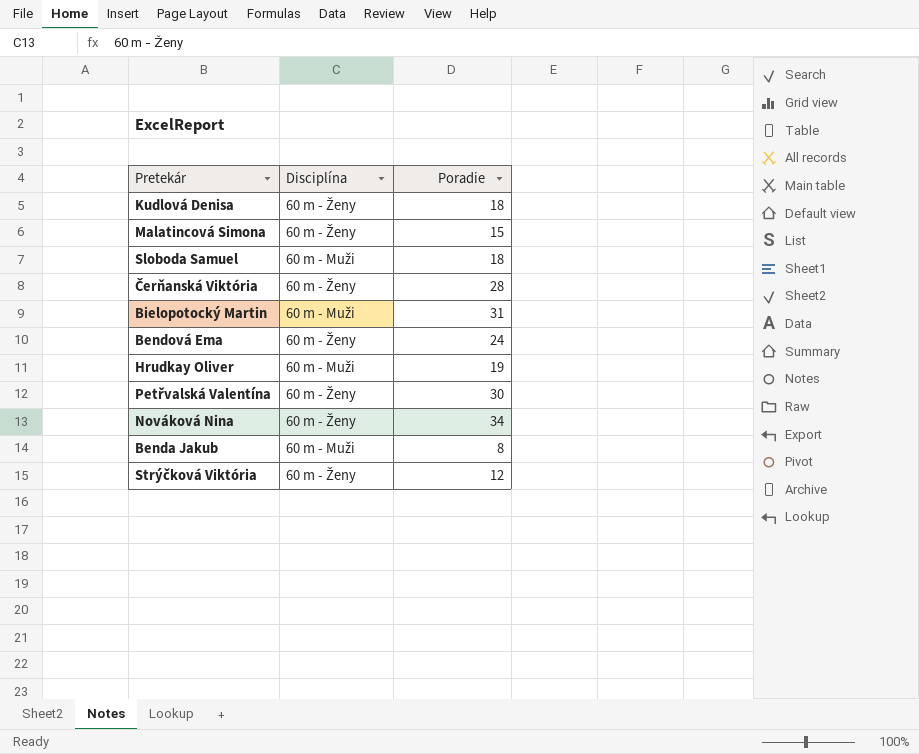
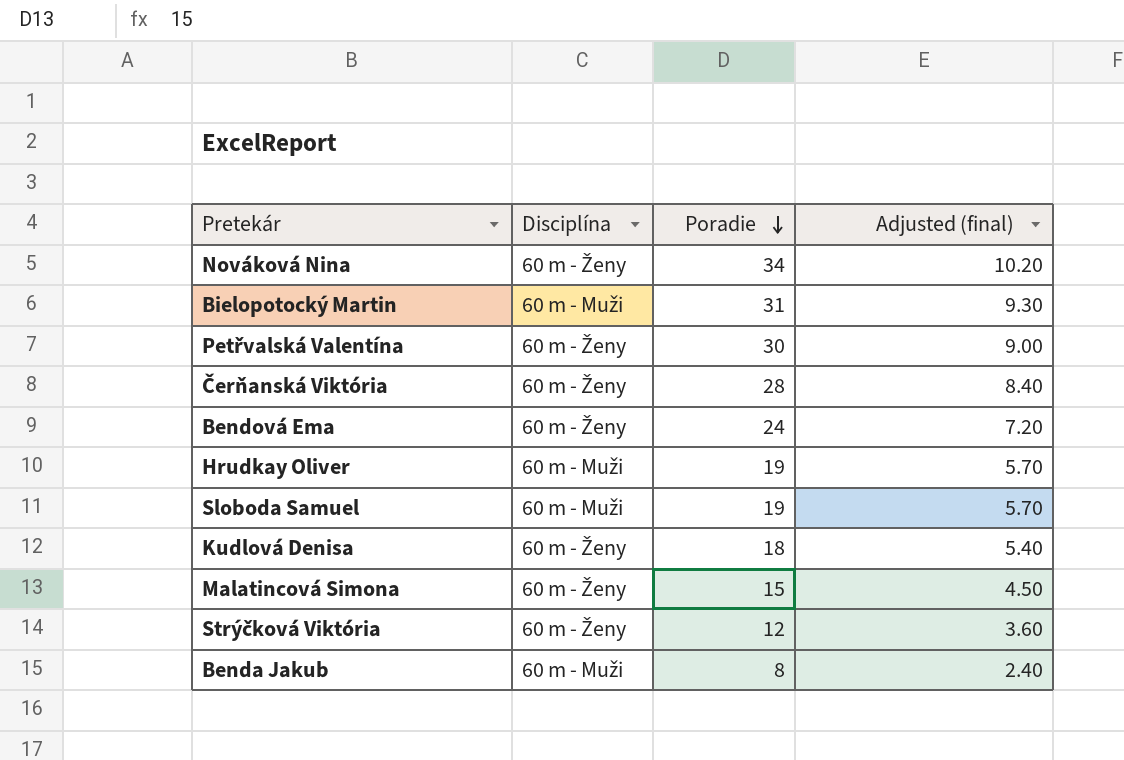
row order: none -> Poradie descending
column Adjusted (final) | formula: none -> [Poradie] * 0.3
Sloboda Samuel | Poradie: 18 -> 19

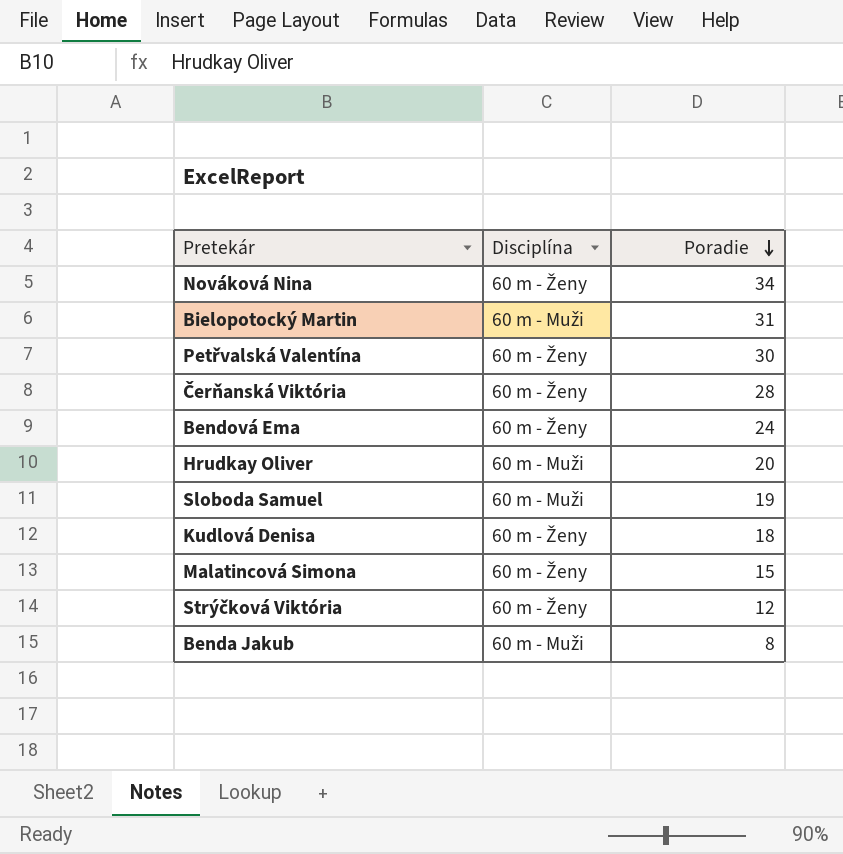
column Adjusted (final) | formula: [Poradie] * 0.3 -> none
Hrudkay Oliver | Poradie: 19 -> 20

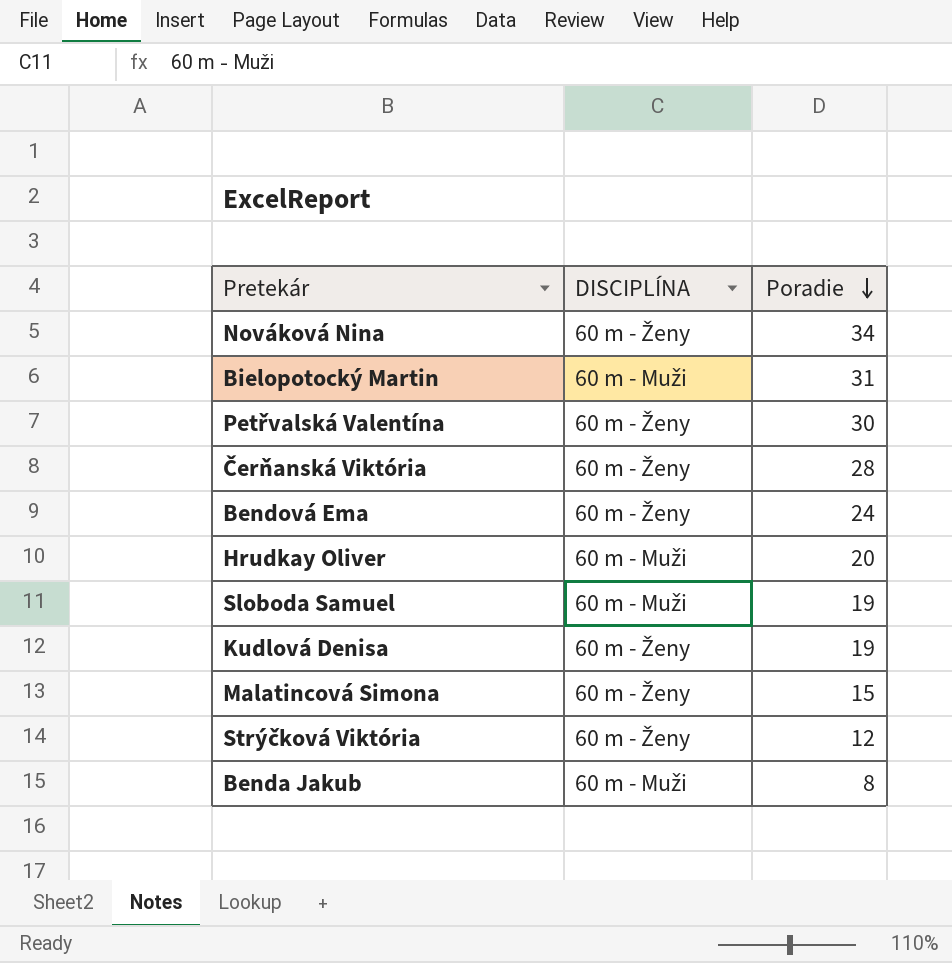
column name: Disciplína -> DISCIPLÍNA
Kudlová Denisa | Poradie: 18 -> 19

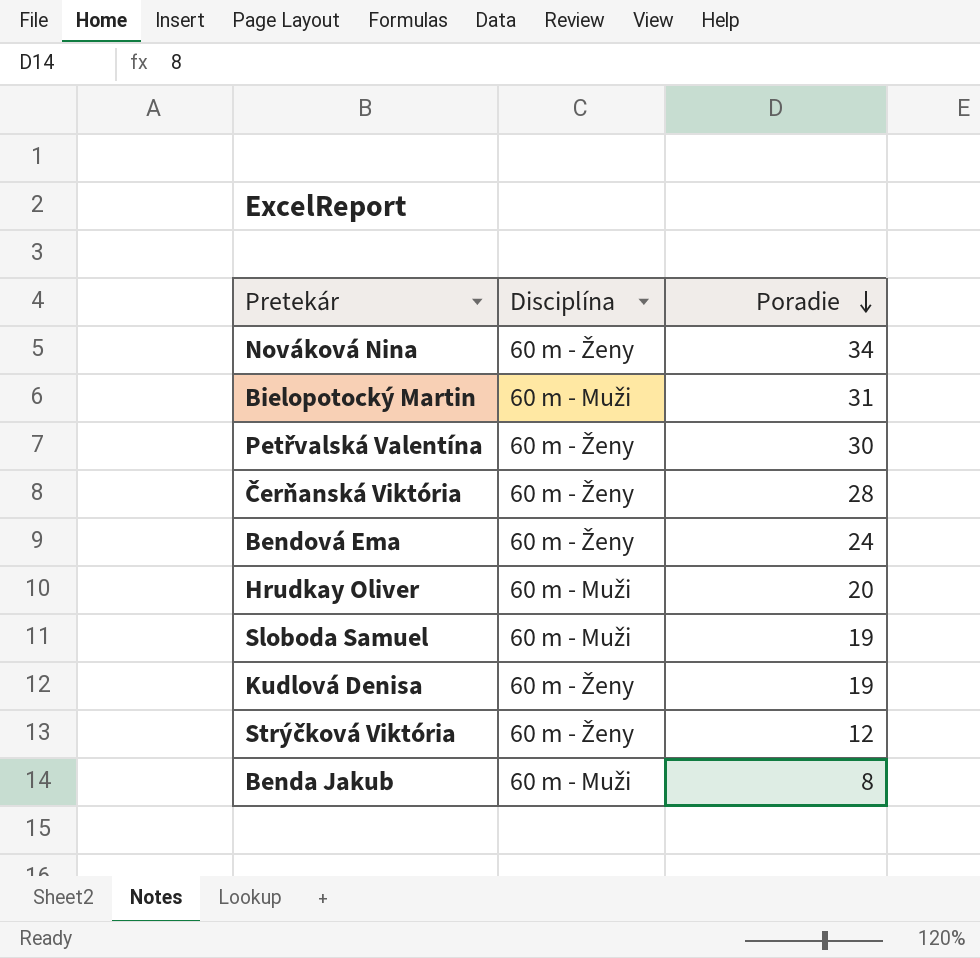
column name: DISCIPLÍNA -> Disciplína
row Malatincová Simona: 60 m - Ženy | 15 -> none

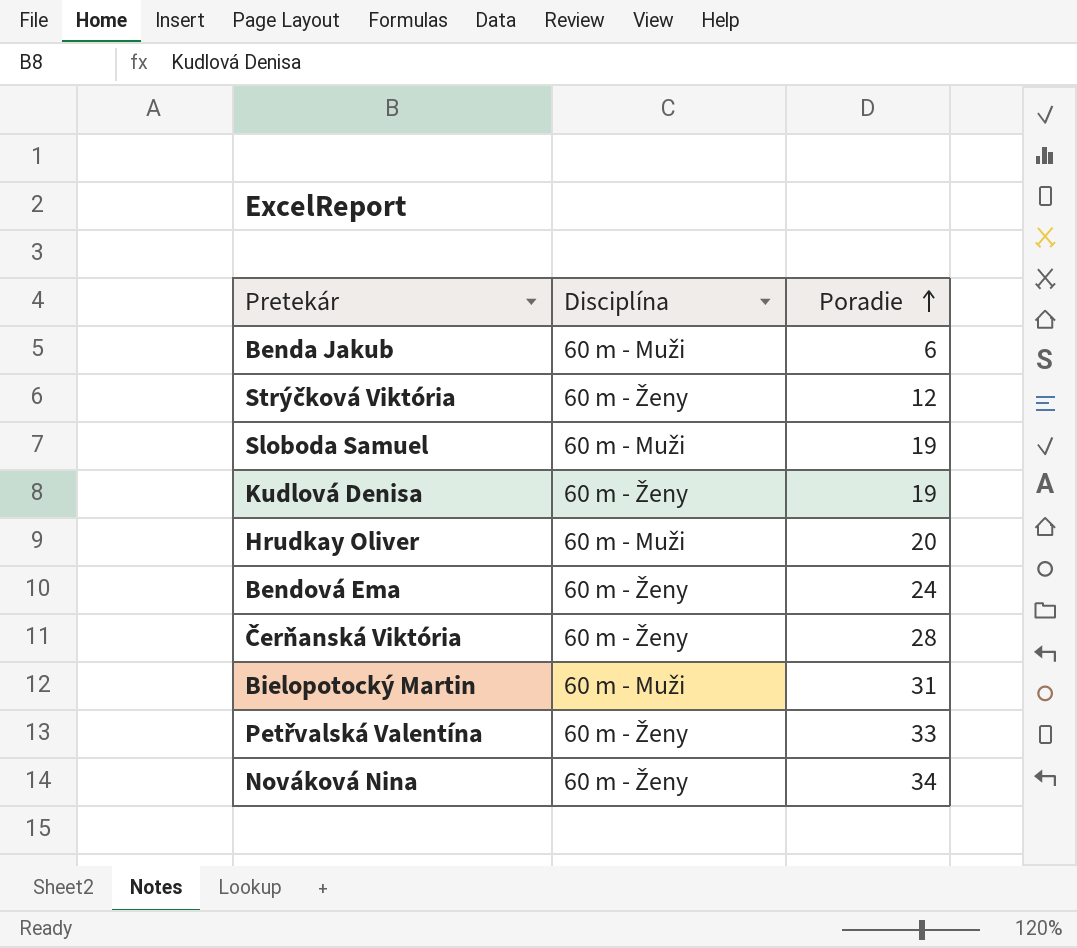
row order: Poradie descending -> Poradie ascending
Benda Jakub | Poradie: 8 -> 6
Petřvalská Valentína | Poradie: 30 -> 33

